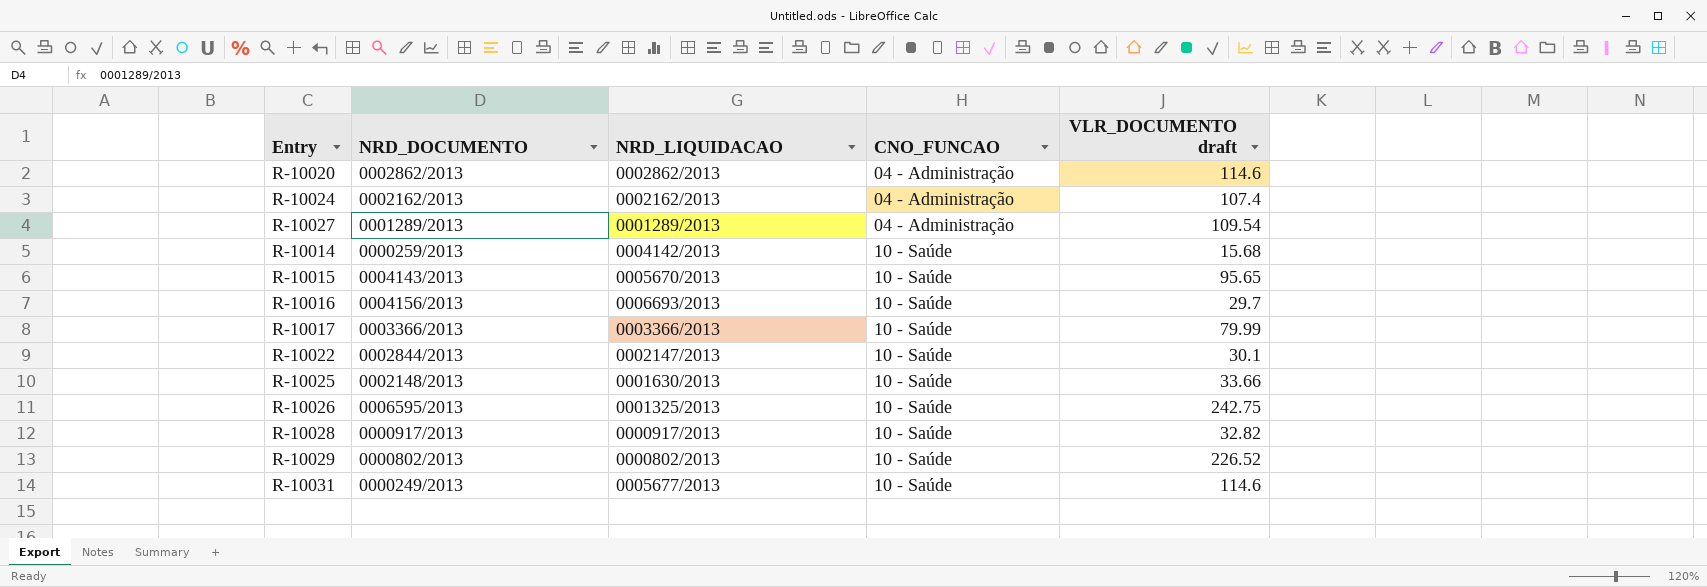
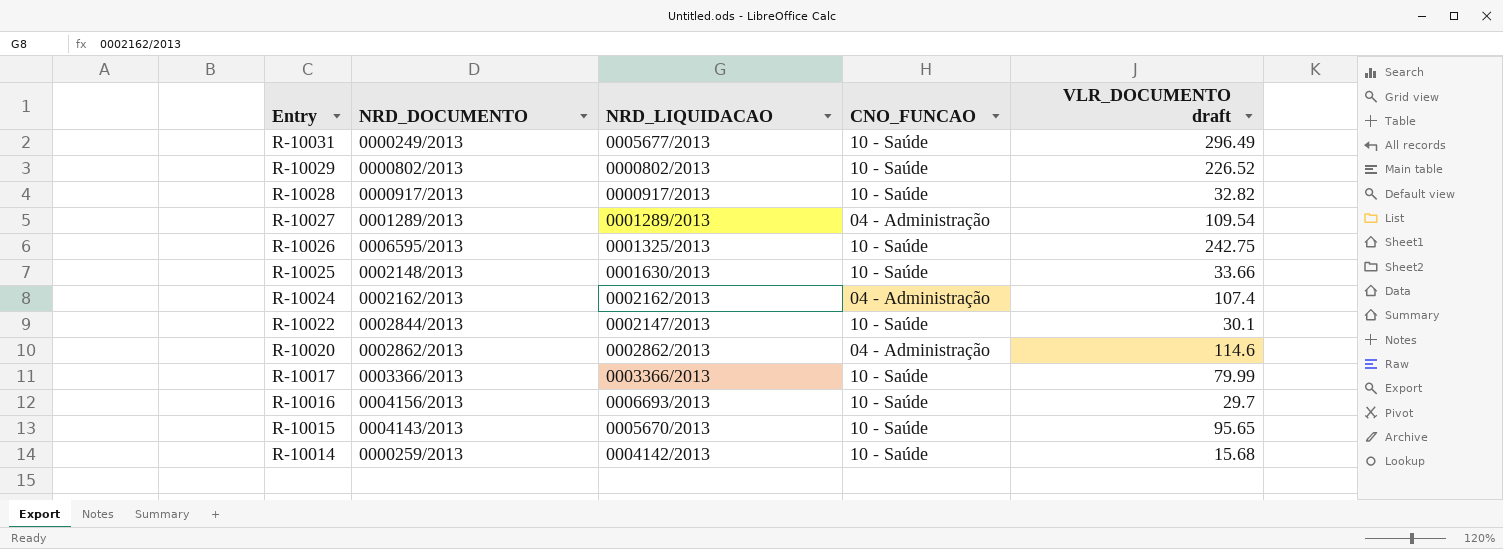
row order: CNO_FUNCAO ascending -> Entry descending
R-10031 | VLR_DOCUMENTO draft: 114.6 -> 296.49

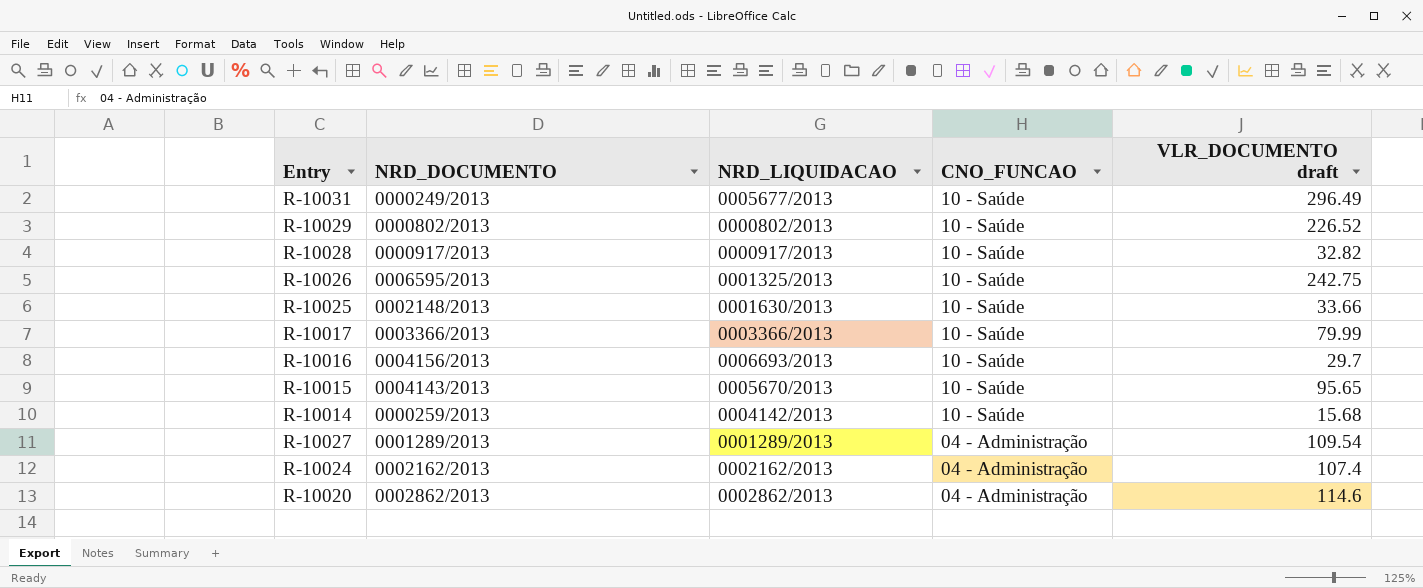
row order: Entry descending -> CNO_FUNCAO descending
row R-10022: 0002844/2013 | 0002147/2013 | 10 - Saúde | 30.1 -> none

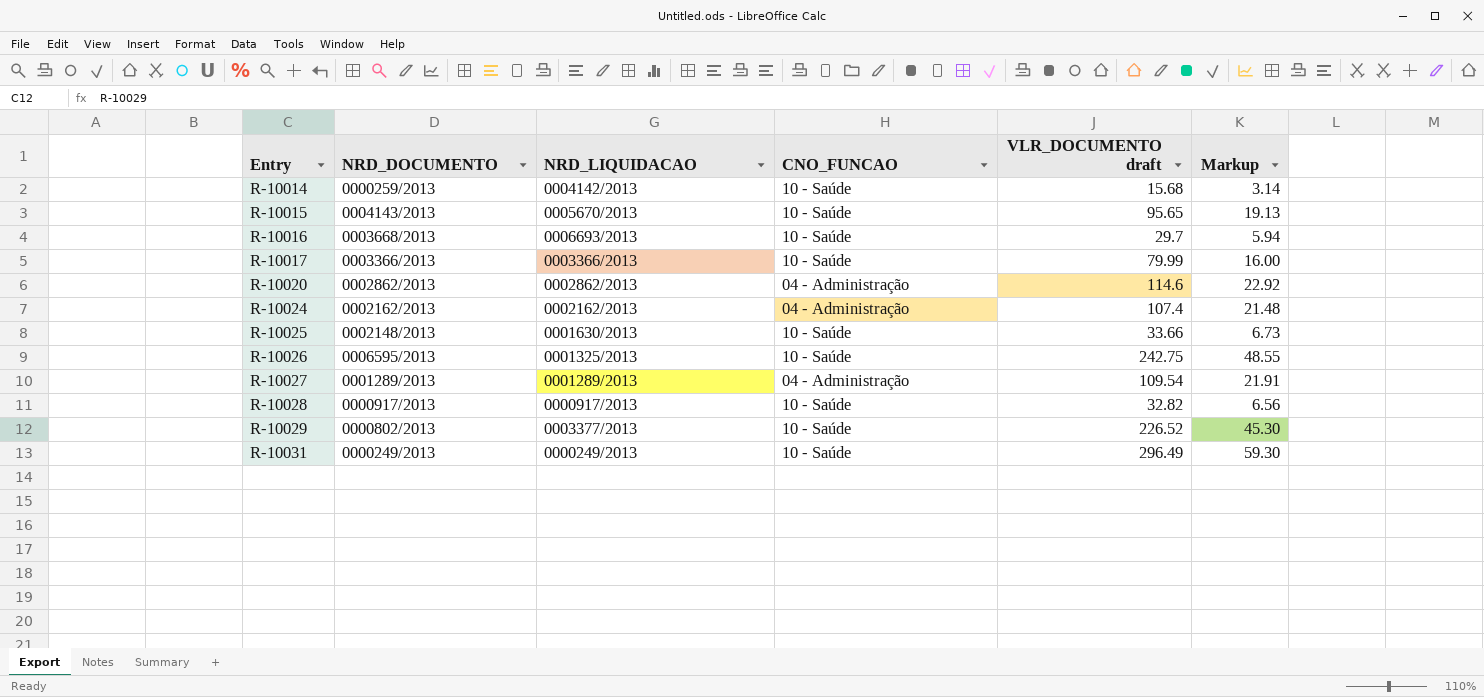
row order: CNO_FUNCAO descending -> Entry ascending
column Markup | formula: none -> [VLR_DOCUMENTO draft] * 0.2
R-10016 | NRD_DOCUMENTO: 0004156/2013 -> 0003668/2013
R-10029 | NRD_LIQUIDACAO: 0000802/2013 -> 0003377/2013
R-10031 | NRD_LIQUIDACAO: 0005677/2013 -> 0000249/2013

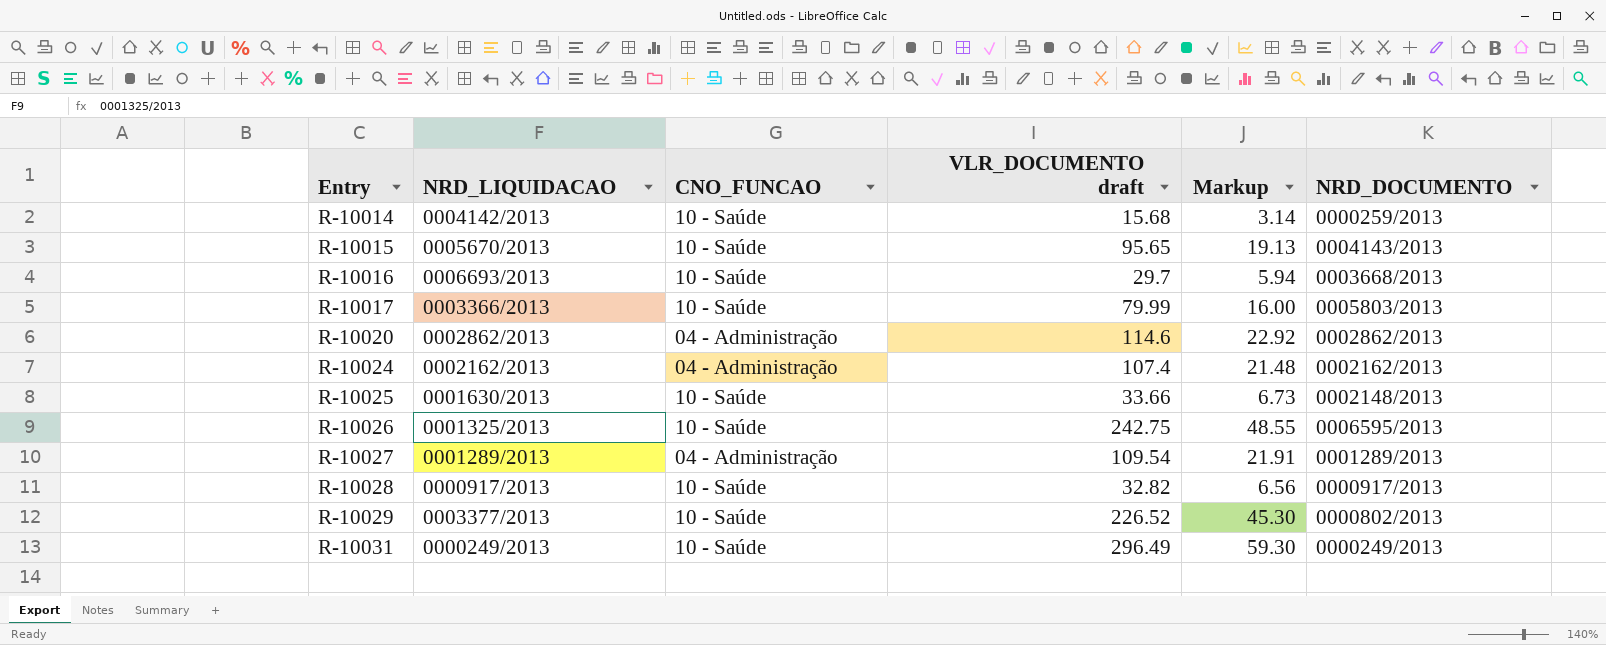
column NRD_DOCUMENTO | position: 2 -> 6
R-10017 | NRD_DOCUMENTO: 0003366/2013 -> 0005803/2013

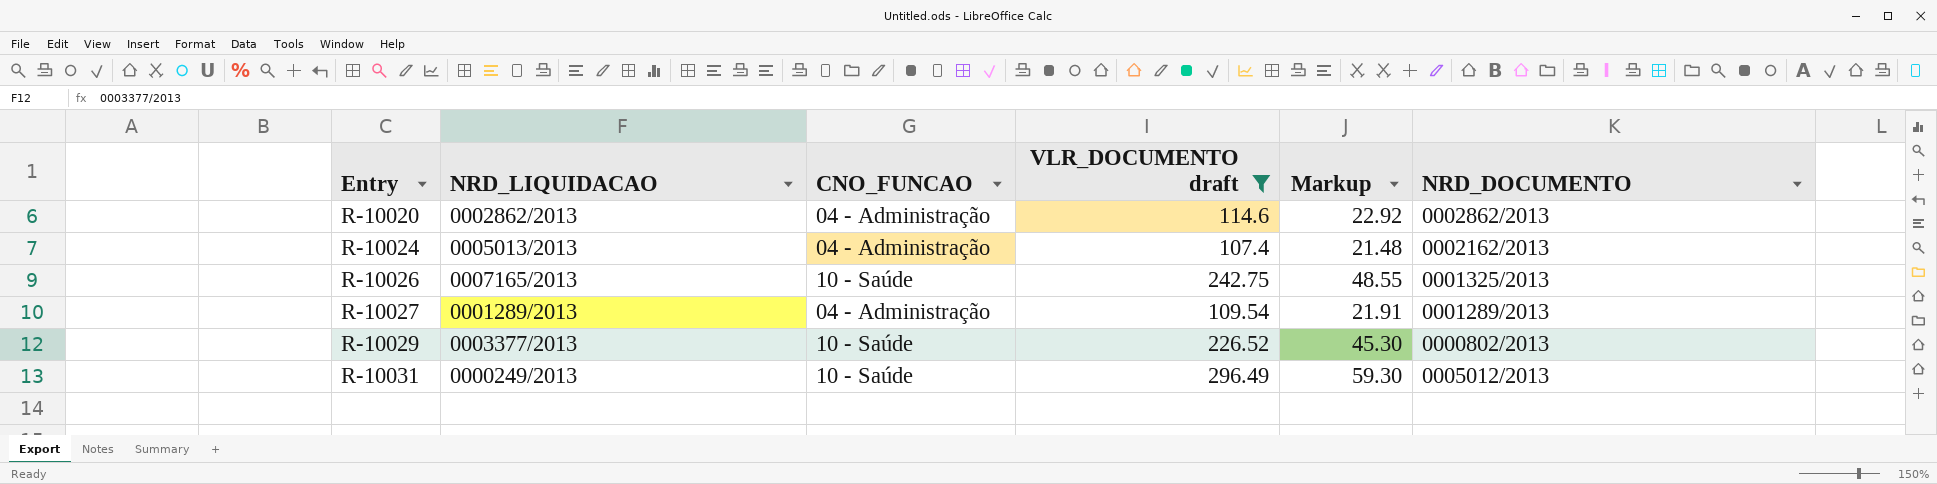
filter: none -> VLR_DOCUMENTO draft >= 107.4
R-10024 | NRD_LIQUIDACAO: 0002162/2013 -> 0005013/2013
R-10026 | NRD_LIQUIDACAO: 0001325/2013 -> 0007165/2013
R-10026 | NRD_DOCUMENTO: 0006595/2013 -> 0001325/2013
R-10031 | NRD_DOCUMENTO: 0000249/2013 -> 0005012/2013

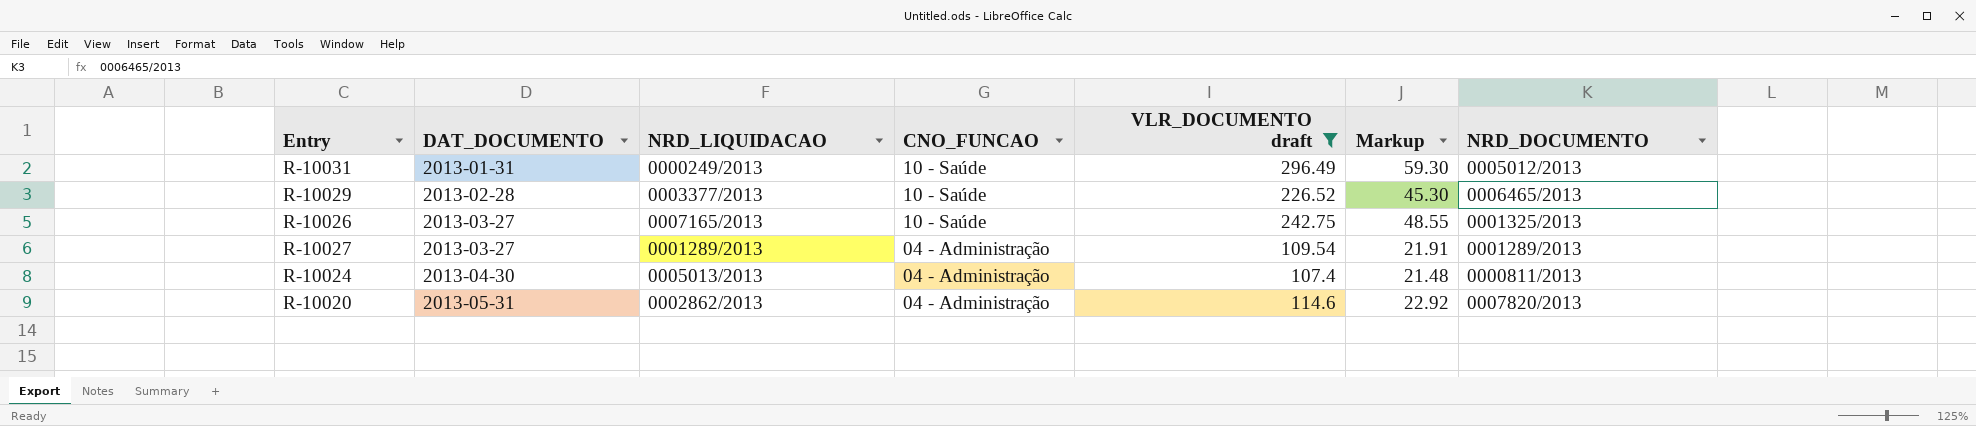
row order: Entry ascending -> DAT_DOCUMENTO ascending
column DAT_DOCUMENTO | position: none -> 2
R-10029 | NRD_DOCUMENTO: 0000802/2013 -> 0006465/2013
R-10024 | NRD_DOCUMENTO: 0002162/2013 -> 0000811/2013
R-10020 | NRD_DOCUMENTO: 0002862/2013 -> 0007820/2013

